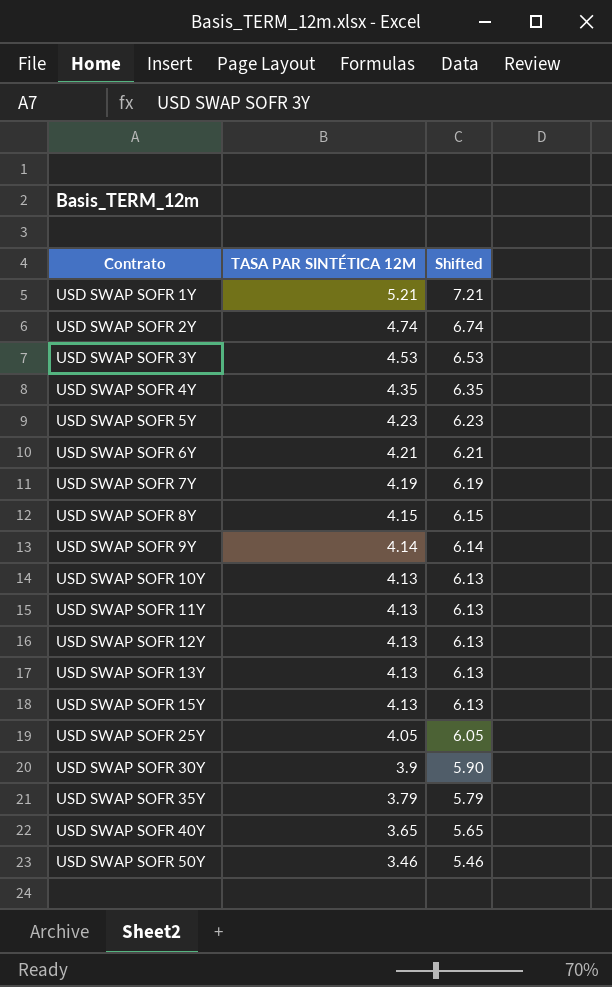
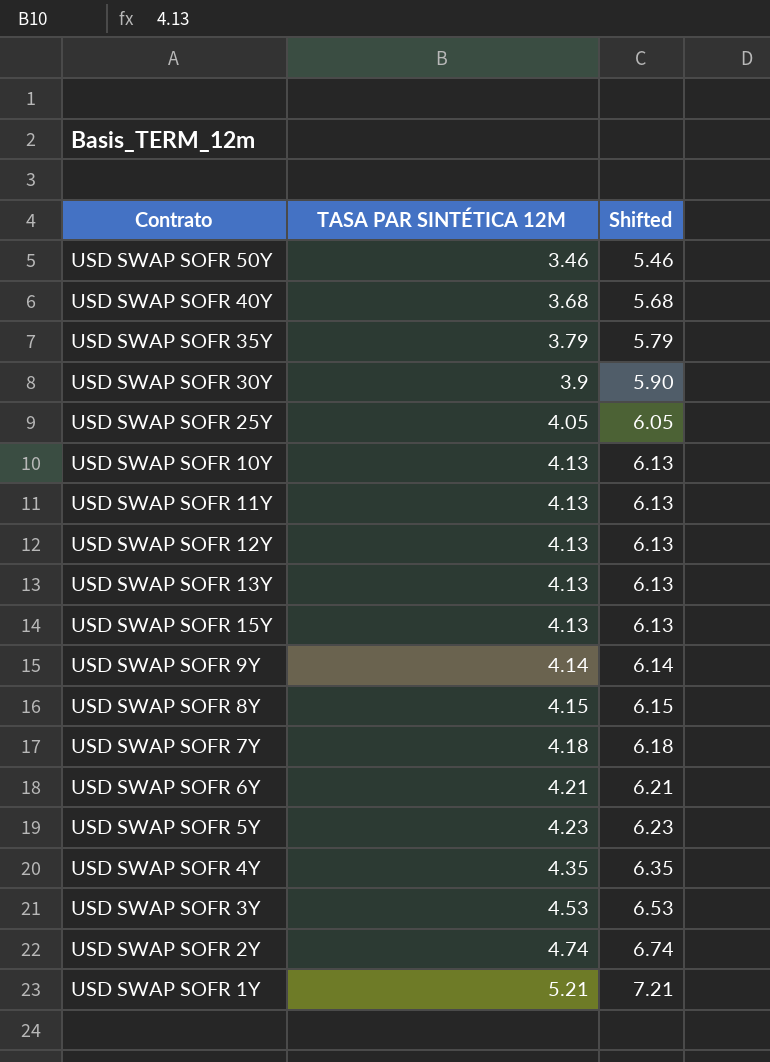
row order: Contrato ascending -> TASA PAR SINTÉTICA 12M ascending
USD SWAP SOFR 40Y | TASA PAR SINTÉTICA 12M: 3.65 -> 3.68
USD SWAP SOFR 40Y | Shifted: 5.65 -> 5.68
USD SWAP SOFR 7Y | TASA PAR SINTÉTICA 12M: 4.19 -> 4.18
USD SWAP SOFR 7Y | Shifted: 6.19 -> 6.18

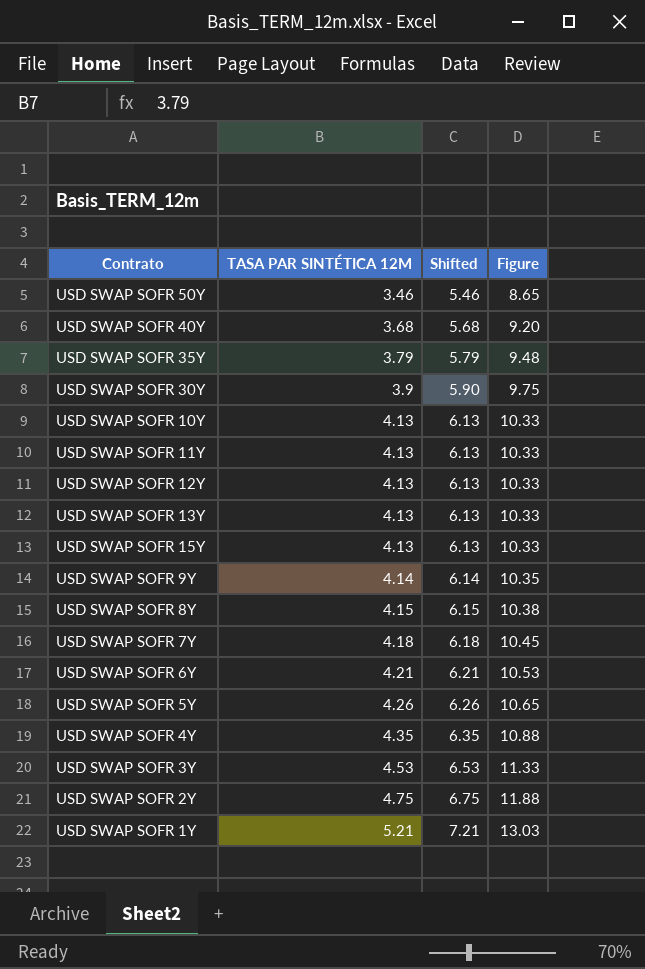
column Figure | formula: none -> [TASA PAR SINTÉTICA 12M] * 2.5
row USD SWAP SOFR 25Y: 4.05 | 6.05 -> none
USD SWAP SOFR 5Y | TASA PAR SINTÉTICA 12M: 4.23 -> 4.26
USD SWAP SOFR 5Y | Shifted: 6.23 -> 6.26
USD SWAP SOFR 2Y | TASA PAR SINTÉTICA 12M: 4.74 -> 4.75
USD SWAP SOFR 2Y | Shifted: 6.74 -> 6.75

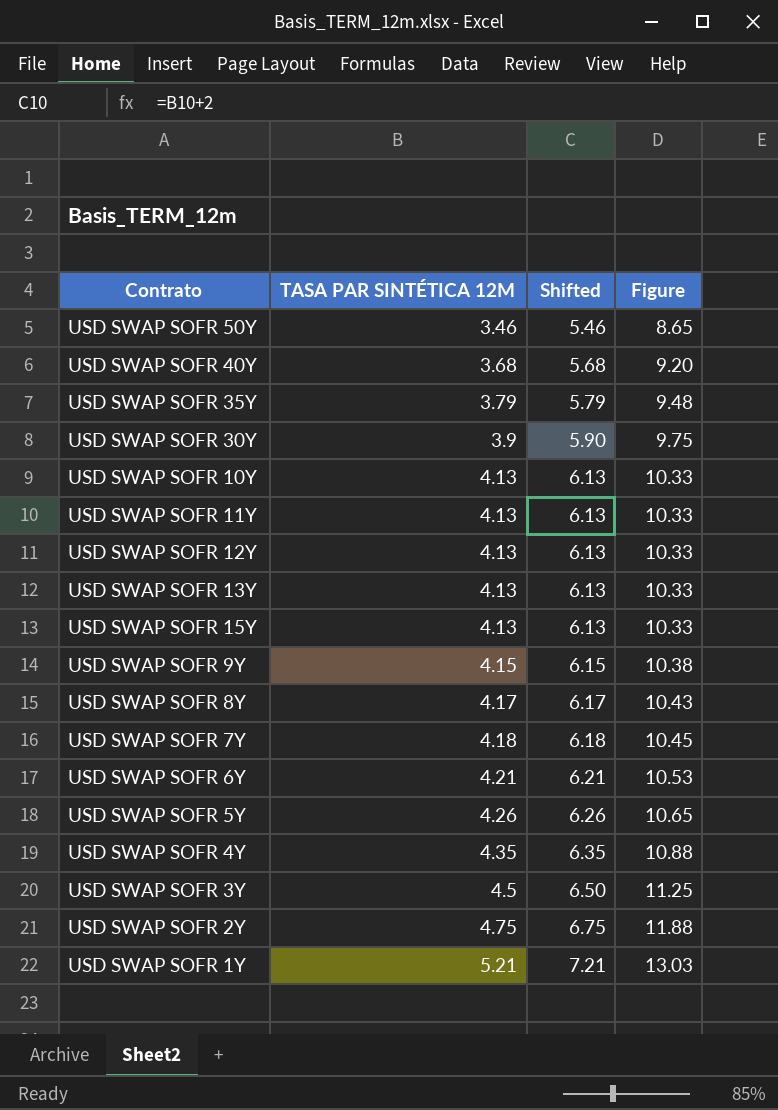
USD SWAP SOFR 9Y | TASA PAR SINTÉTICA 12M: 4.14 -> 4.15
USD SWAP SOFR 9Y | Shifted: 6.14 -> 6.15
USD SWAP SOFR 9Y | Figure: 10.35 -> 10.38
USD SWAP SOFR 8Y | TASA PAR SINTÉTICA 12M: 4.15 -> 4.17
USD SWAP SOFR 8Y | Shifted: 6.15 -> 6.17
USD SWAP SOFR 8Y | Figure: 10.38 -> 10.43
USD SWAP SOFR 3Y | TASA PAR SINTÉTICA 12M: 4.53 -> 4.5
USD SWAP SOFR 3Y | Shifted: 6.53 -> 6.50
USD SWAP SOFR 3Y | Figure: 11.33 -> 11.25

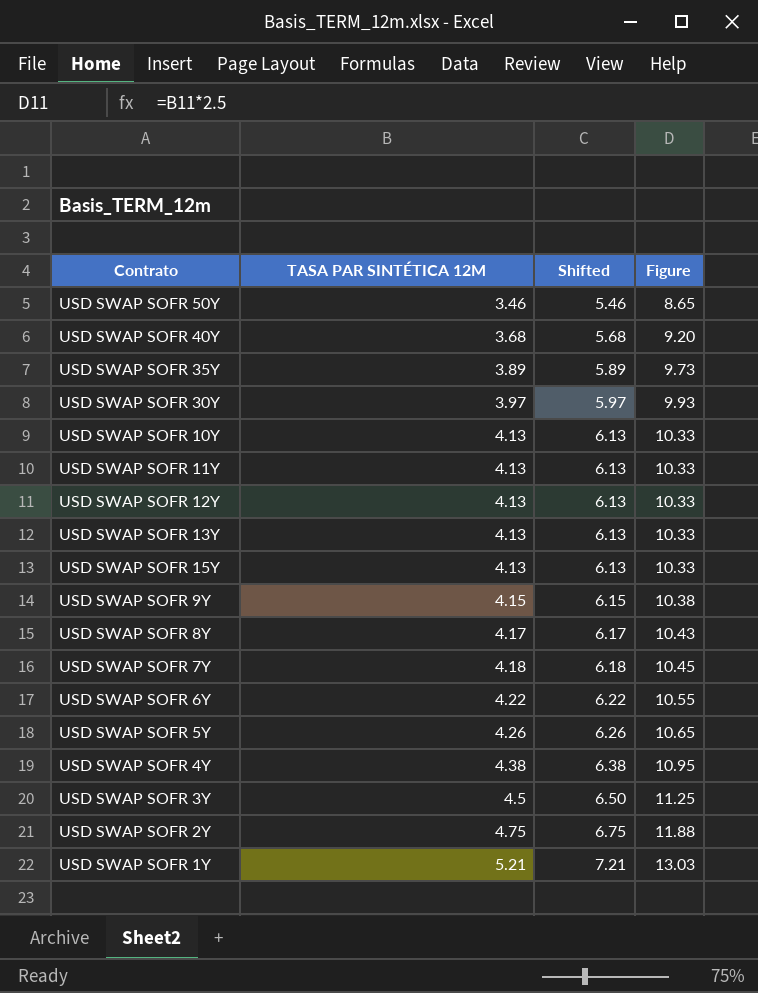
USD SWAP SOFR 35Y | TASA PAR SINTÉTICA 12M: 3.79 -> 3.89
USD SWAP SOFR 35Y | Shifted: 5.79 -> 5.89
USD SWAP SOFR 35Y | Figure: 9.48 -> 9.73
USD SWAP SOFR 30Y | TASA PAR SINTÉTICA 12M: 3.9 -> 3.97
USD SWAP SOFR 30Y | Shifted: 5.90 -> 5.97
USD SWAP SOFR 30Y | Figure: 9.75 -> 9.93
USD SWAP SOFR 6Y | TASA PAR SINTÉTICA 12M: 4.21 -> 4.22
USD SWAP SOFR 6Y | Shifted: 6.21 -> 6.22
USD SWAP SOFR 6Y | Figure: 10.53 -> 10.55
USD SWAP SOFR 4Y | TASA PAR SINTÉTICA 12M: 4.35 -> 4.38
USD SWAP SOFR 4Y | Shifted: 6.35 -> 6.38
USD SWAP SOFR 4Y | Figure: 10.88 -> 10.95

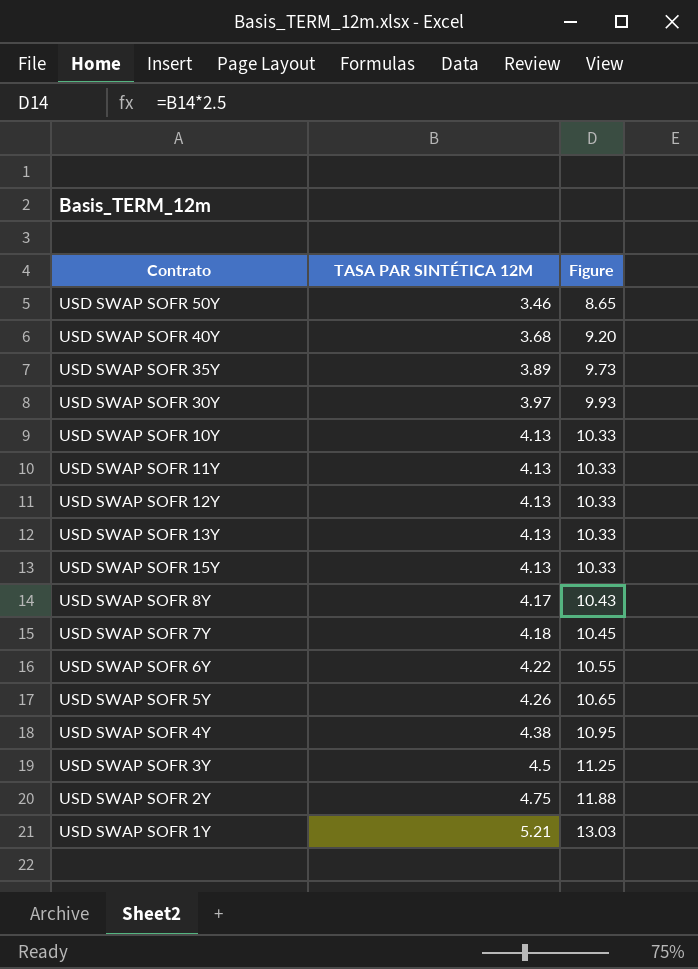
column Shifted | formula: [TASA PAR SINTÉTICA 12M] + 2 -> none
row USD SWAP SOFR 9Y: 4.15 | 6.15 | 10.38 -> none

